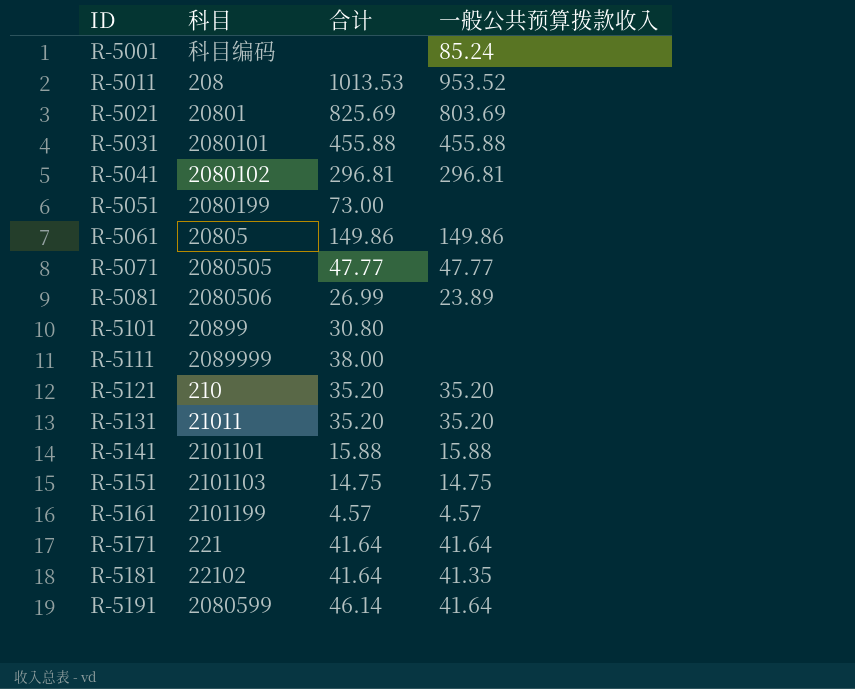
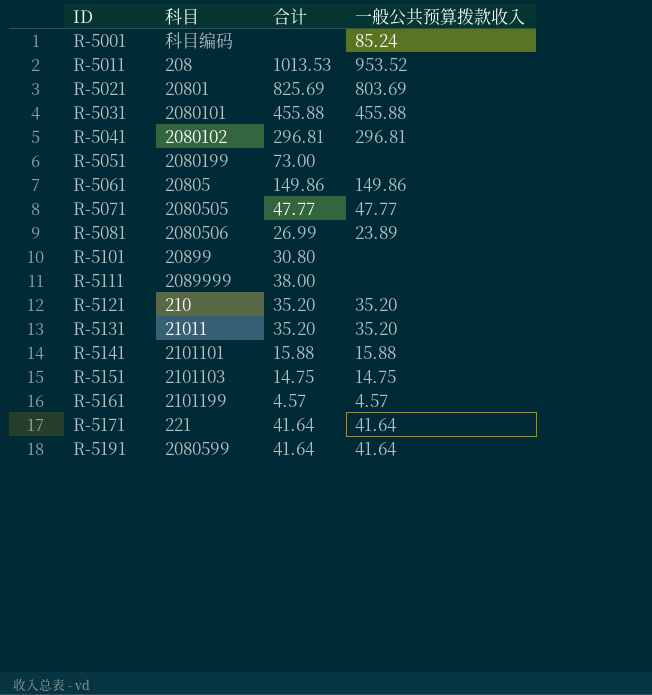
row R-5181: 22102 | 41.64 | 41.35 -> none
R-5191 | 合计: 46.14 -> 41.64

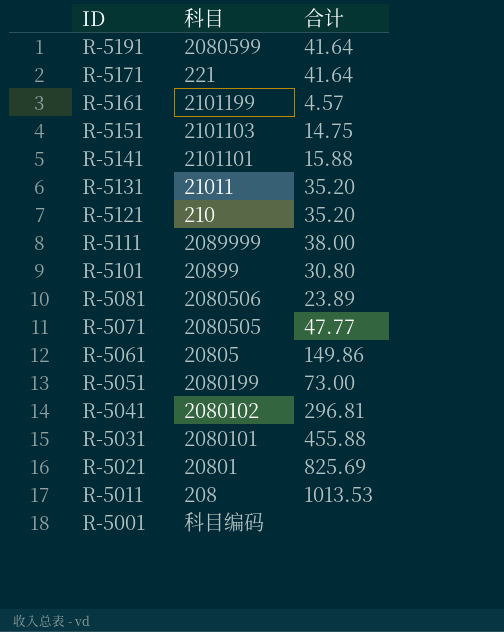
row order: ID ascending -> ID descending
column 一般公共预算拨款收入 | position: 4 -> none
R-5081 | 合计: 26.99 -> 23.89

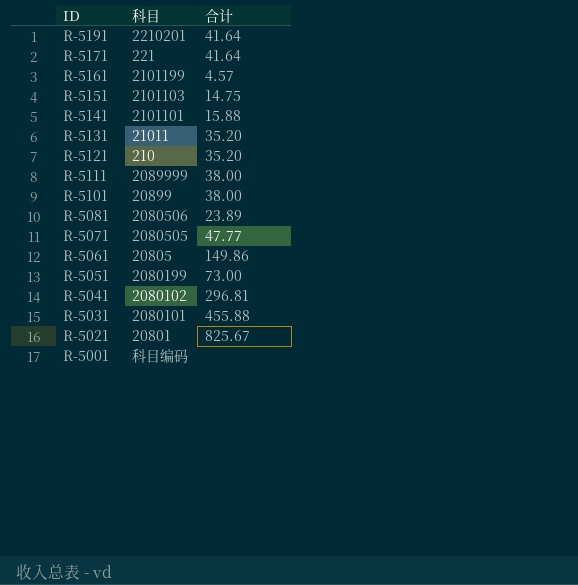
row R-5011: 208 | 1013.53 -> none
R-5191 | 科目: 2080599 -> 2210201
R-5101 | 合计: 30.80 -> 38.00
R-5021 | 合计: 825.69 -> 825.67

